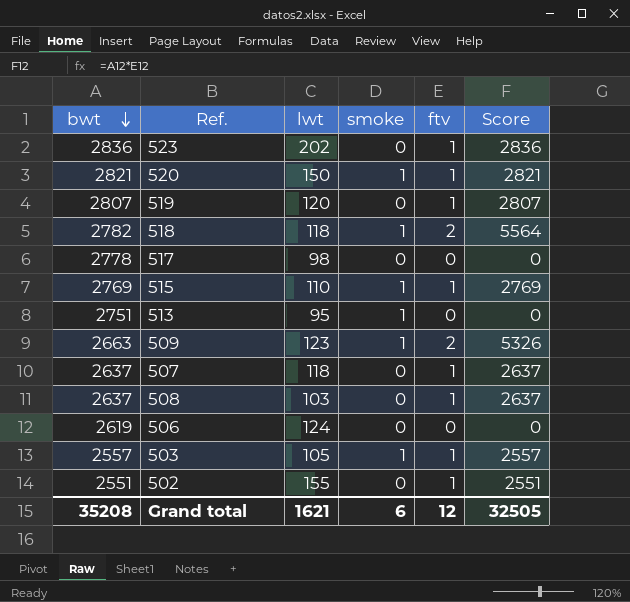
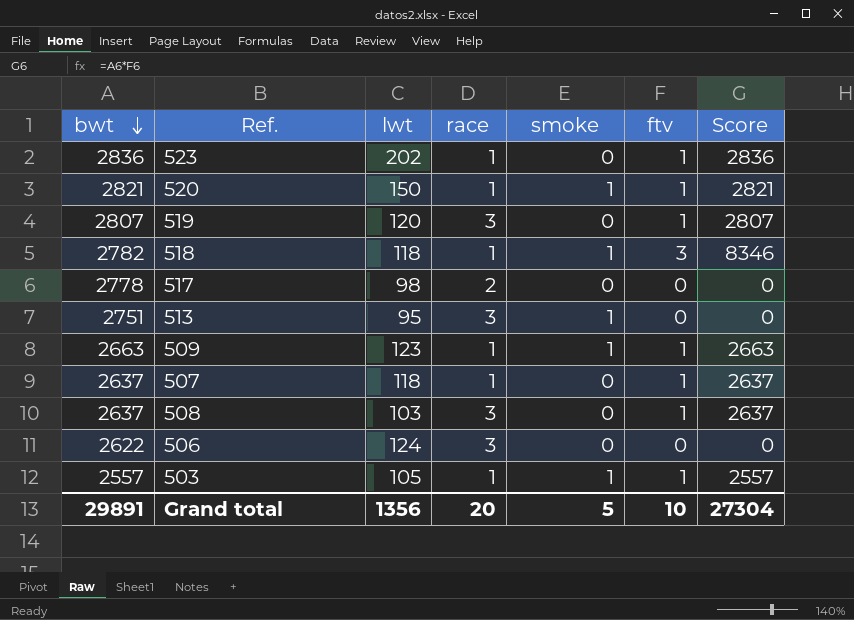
column race | position: none -> 4
row 515: 2769 | 110 | 1 | 1 | 2769 -> none
row 502: 2551 | 155 | 0 | 1 | 2551 -> none
518 | ftv: 2 -> 3
518 | Score: 5564 -> 8346
509 | ftv: 2 -> 1
509 | Score: 5326 -> 2663
506 | bwt: 2619 -> 2622
Grand total | bwt: 35208 -> 29891
Grand total | lwt: 1621 -> 1356
Grand total | smoke: 6 -> 5
Grand total | ftv: 12 -> 10
Grand total | Score: 32505 -> 27304

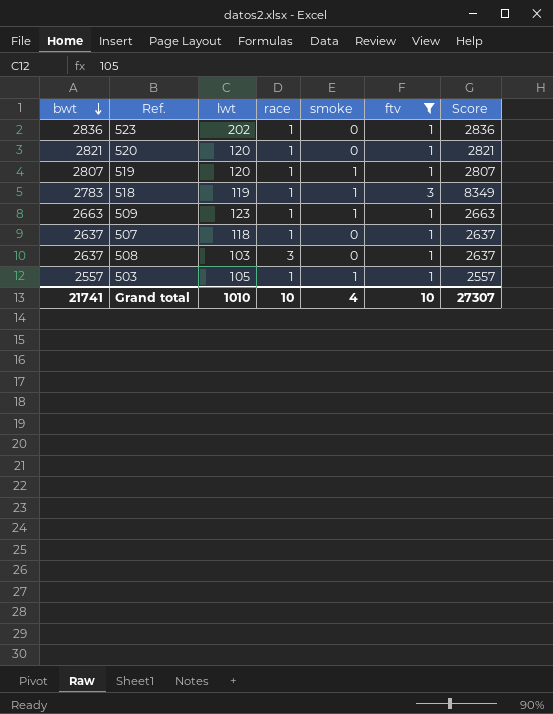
filter: none -> ftv != 0
520 | lwt: 150 -> 120
520 | smoke: 1 -> 0
519 | race: 3 -> 1
519 | smoke: 0 -> 1
518 | bwt: 2782 -> 2783
518 | lwt: 118 -> 119
518 | Score: 8346 -> 8349
Grand total | bwt: 29891 -> 21741
Grand total | lwt: 1356 -> 1010
Grand total | race: 20 -> 10
Grand total | smoke: 5 -> 4
Grand total | Score: 27304 -> 27307

